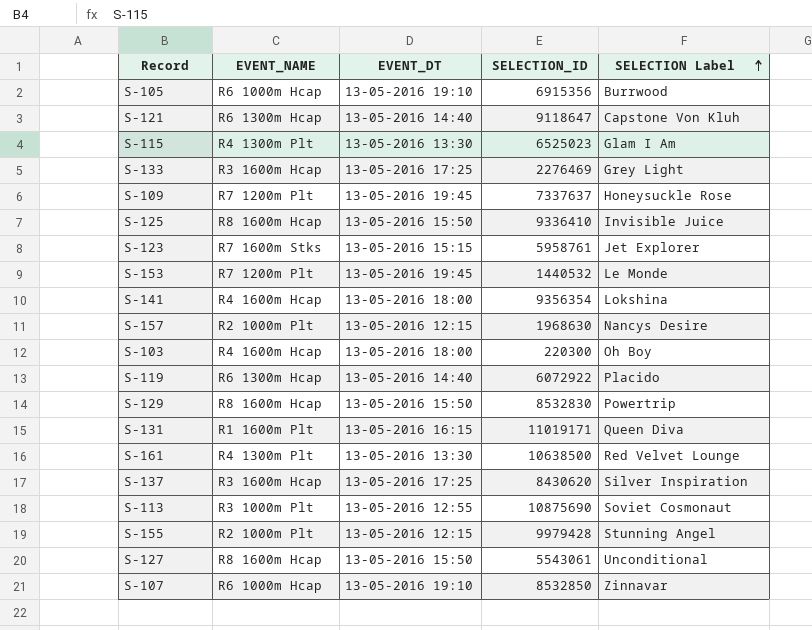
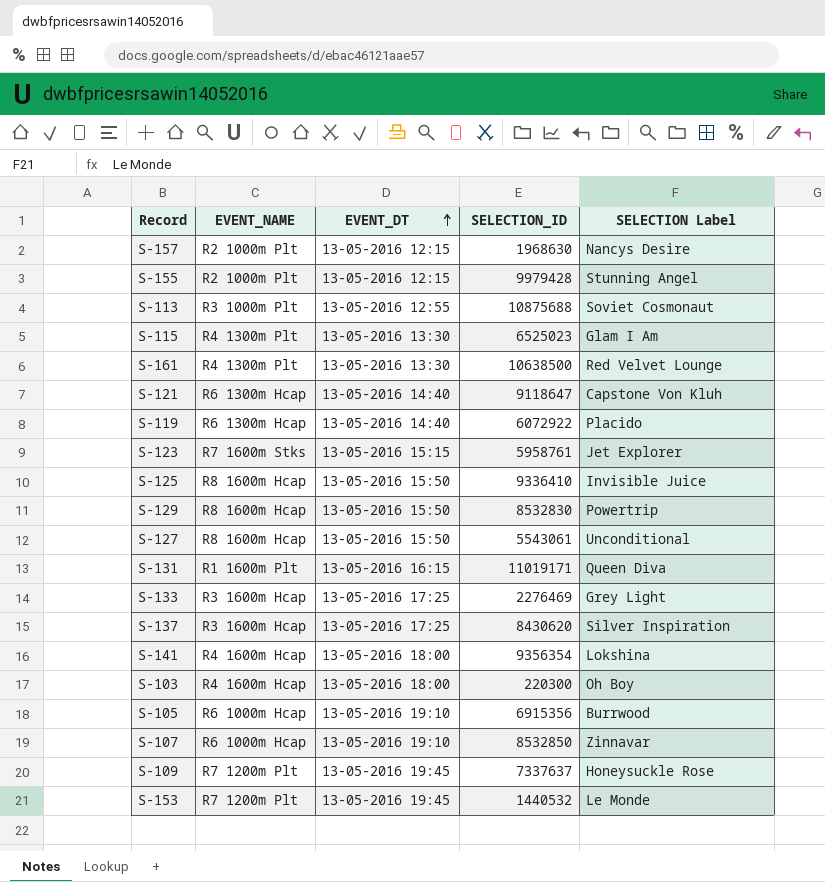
row order: SELECTION Label ascending -> EVENT_DT ascending
S-113 | SELECTION_ID: 10875690 -> 10875688

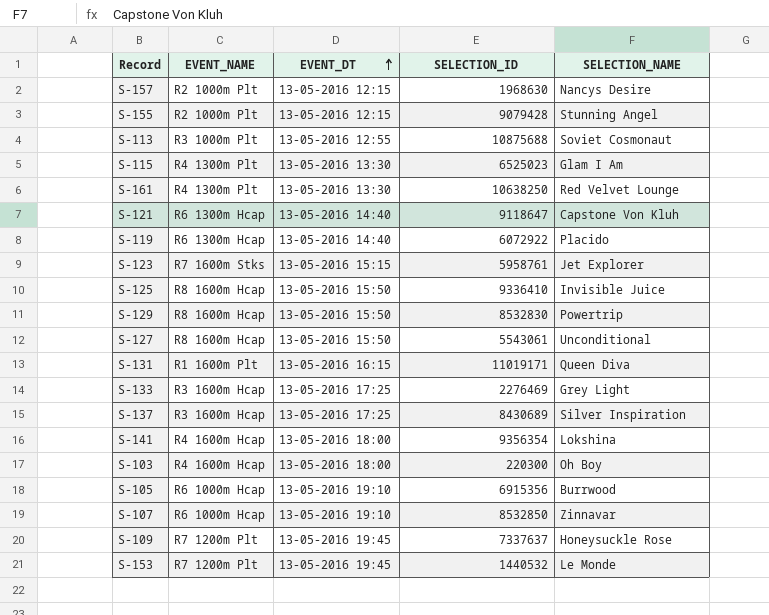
column name: SELECTION Label -> SELECTION_NAME
S-155 | SELECTION_ID: 9979428 -> 9079428
S-161 | SELECTION_ID: 10638500 -> 10638250
S-137 | SELECTION_ID: 8430620 -> 8430689

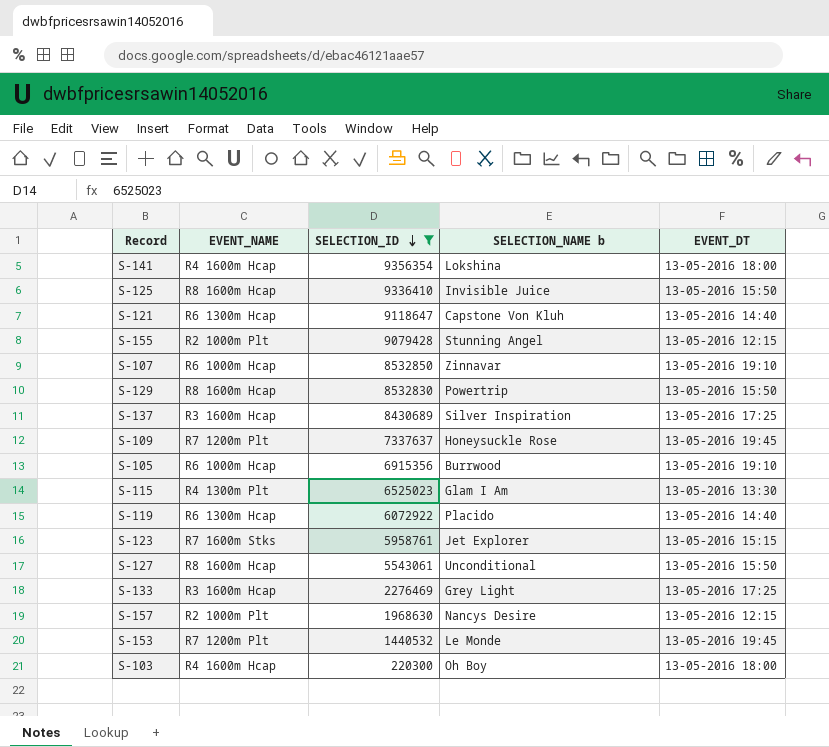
filter: none -> SELECTION_ID <= 9356354
row order: EVENT_DT ascending -> SELECTION_ID descending
column name: SELECTION_NAME -> SELECTION_NAME b
column EVENT_DT | position: 3 -> 5

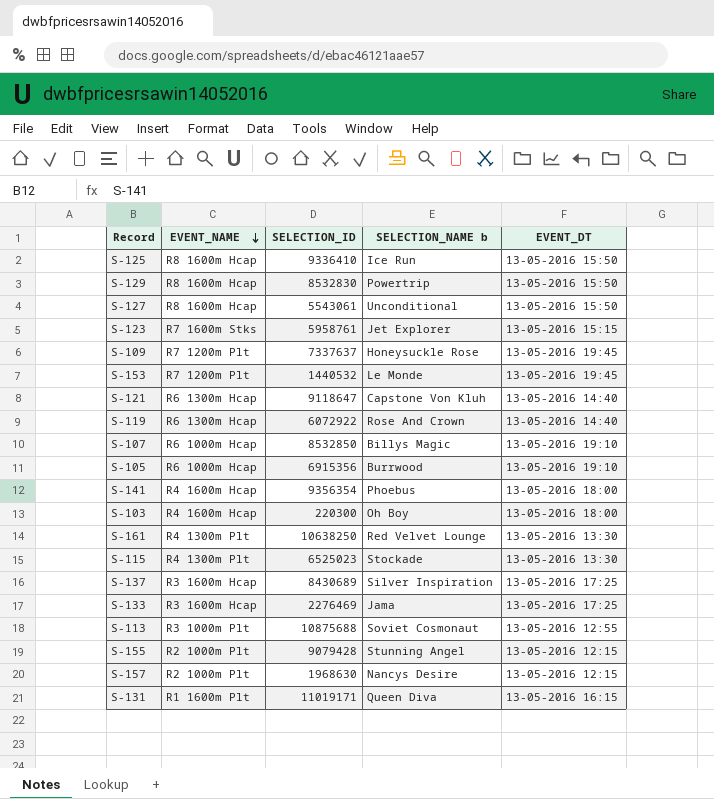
filter: SELECTION_ID <= 9356354 -> none
row order: SELECTION_ID descending -> EVENT_NAME descending
S-125 | SELECTION_NAME b: Invisible Juice -> Ice Run
S-119 | SELECTION_NAME b: Placido -> Rose And Crown
S-107 | SELECTION_NAME b: Zinnavar -> Billys Magic
S-141 | SELECTION_NAME b: Lokshina -> Phoebus
S-115 | SELECTION_NAME b: Glam I Am -> Stockade
S-133 | SELECTION_NAME b: Grey Light -> Jama

